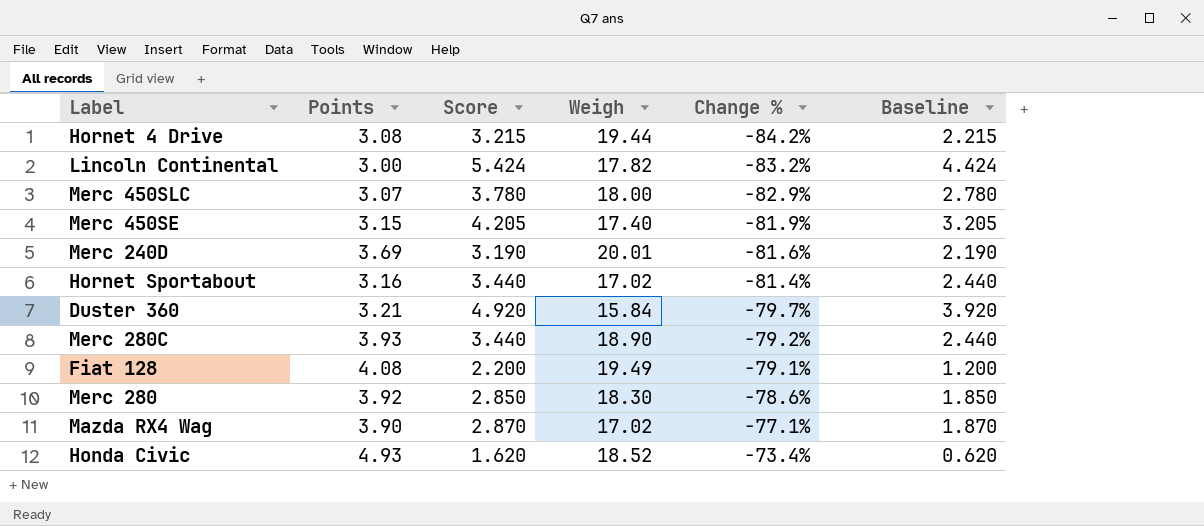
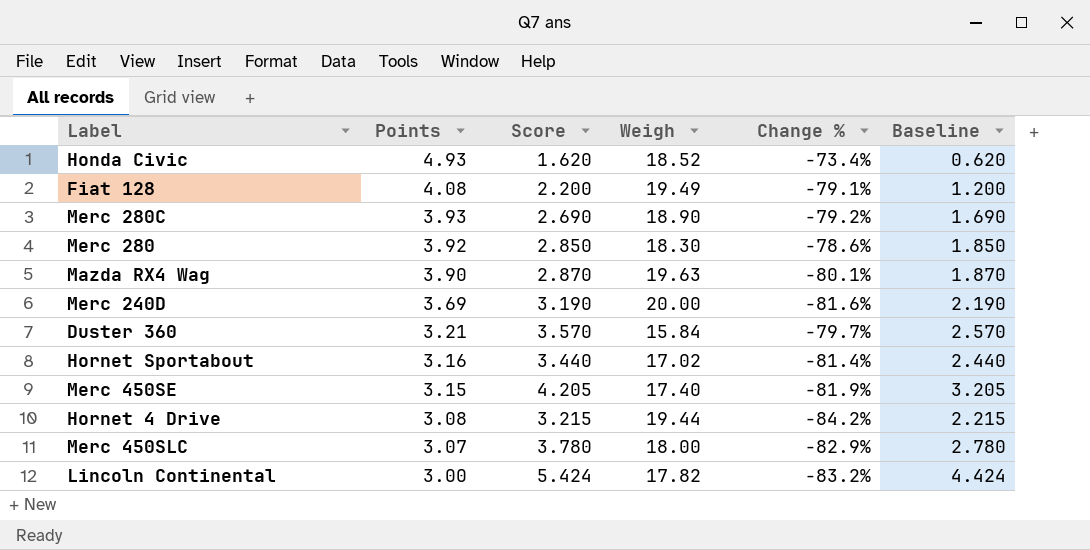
row order: Change % ascending -> Points descending
Merc 280C | Score: 3.440 -> 2.690
Merc 280C | Baseline: 2.440 -> 1.690
Mazda RX4 Wag | Weigh: 17.02 -> 19.63
Mazda RX4 Wag | Change %: -77.1% -> -80.1%
Merc 240D | Weigh: 20.01 -> 20.00
Duster 360 | Score: 4.920 -> 3.570
Duster 360 | Baseline: 3.920 -> 2.570

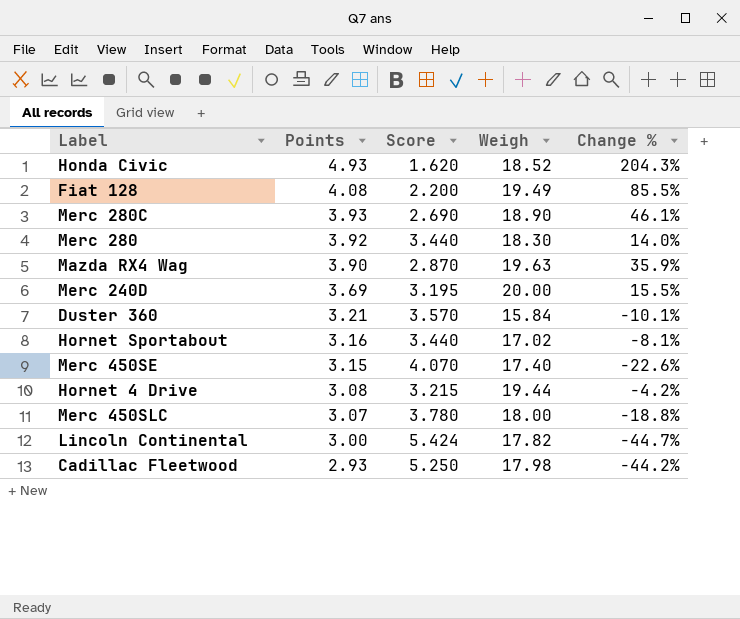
column Baseline | formula: [Score] - 1 -> none
column Change % | formula: ([Points] - [Weigh]) / [Weigh] -> ([Points] - [Score]) / [Score]
Merc 280 | Score: 2.850 -> 3.440
Merc 240D | Score: 3.190 -> 3.195
Merc 450SE | Score: 4.205 -> 4.070
row Cadillac Fleetwood: none -> 2.93 | 5.250 | 17.98 | -44.2%

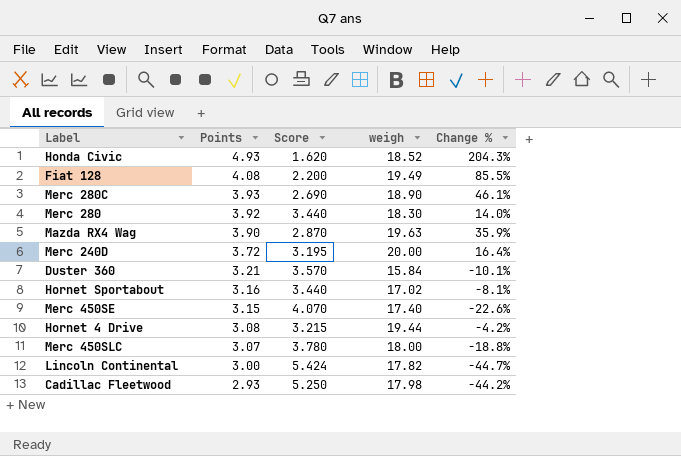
column name: Weigh -> weigh
Merc 240D | Points: 3.69 -> 3.72
Merc 240D | Change %: 15.5% -> 16.4%

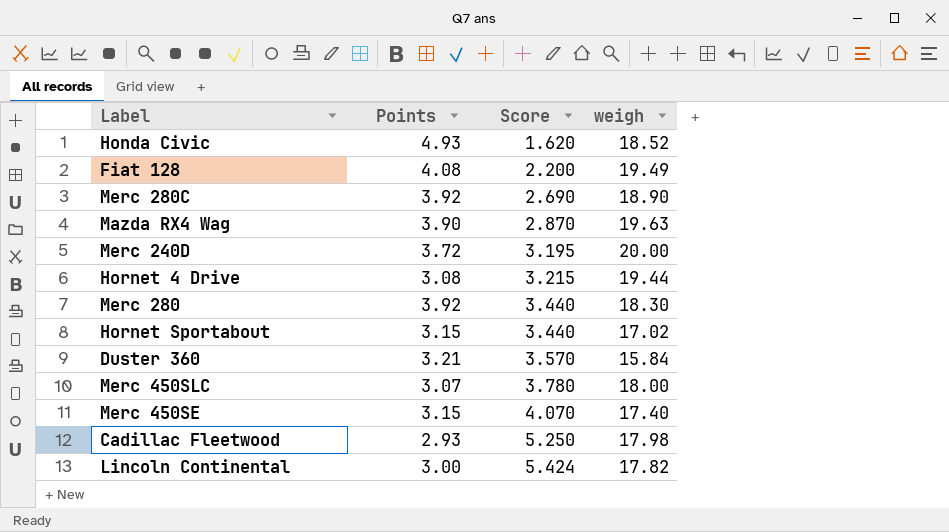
row order: Points descending -> Score ascending
column Change % | formula: ([Points] - [Score]) / [Score] -> none
Merc 280C | Points: 3.93 -> 3.92
Hornet Sportabout | Points: 3.16 -> 3.15

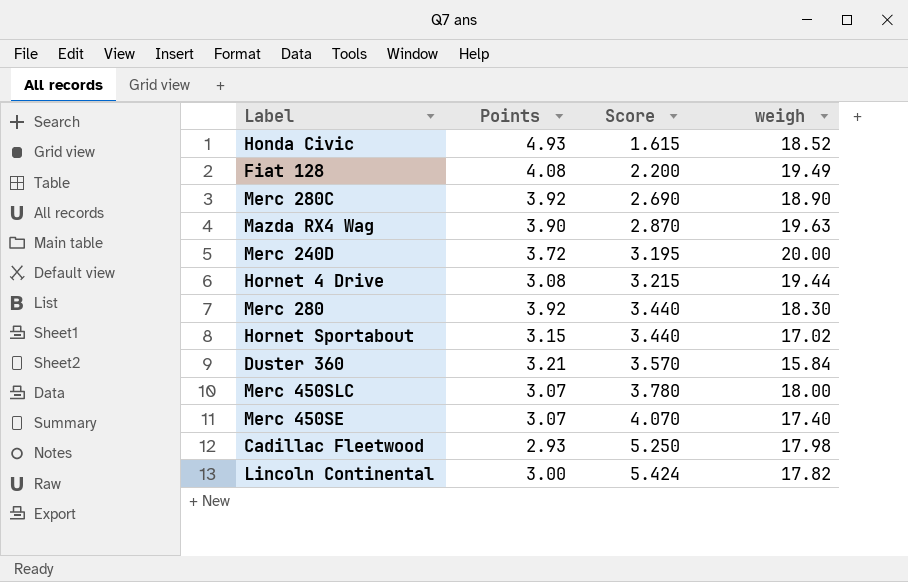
Honda Civic | Score: 1.620 -> 1.615
Merc 450SE | Points: 3.15 -> 3.07

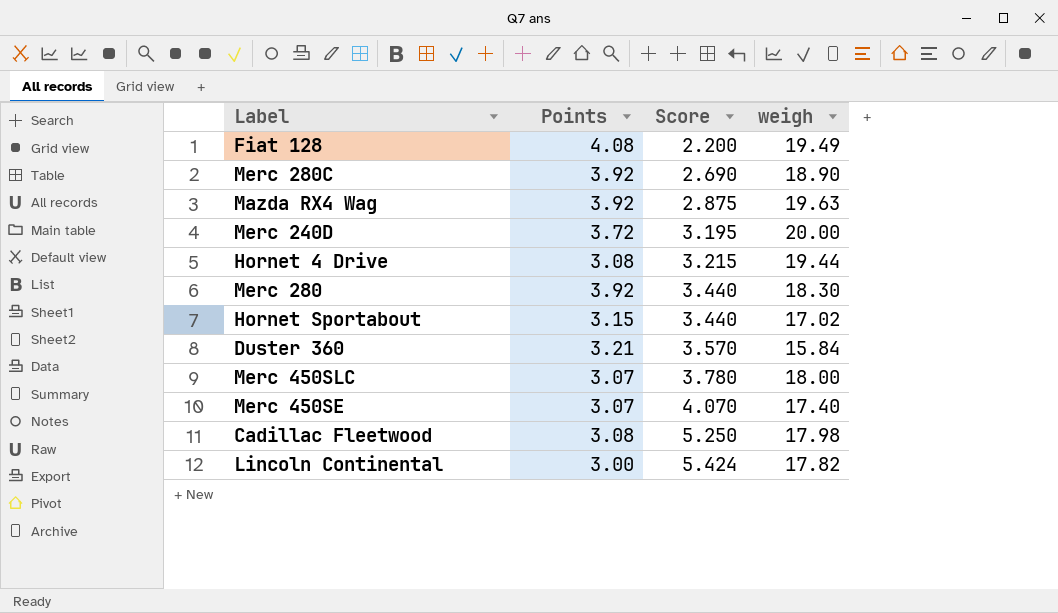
row Honda Civic: 4.93 | 1.615 | 18.52 -> none
Mazda RX4 Wag | Points: 3.90 -> 3.92
Mazda RX4 Wag | Score: 2.870 -> 2.875
Cadillac Fleetwood | Points: 2.93 -> 3.08

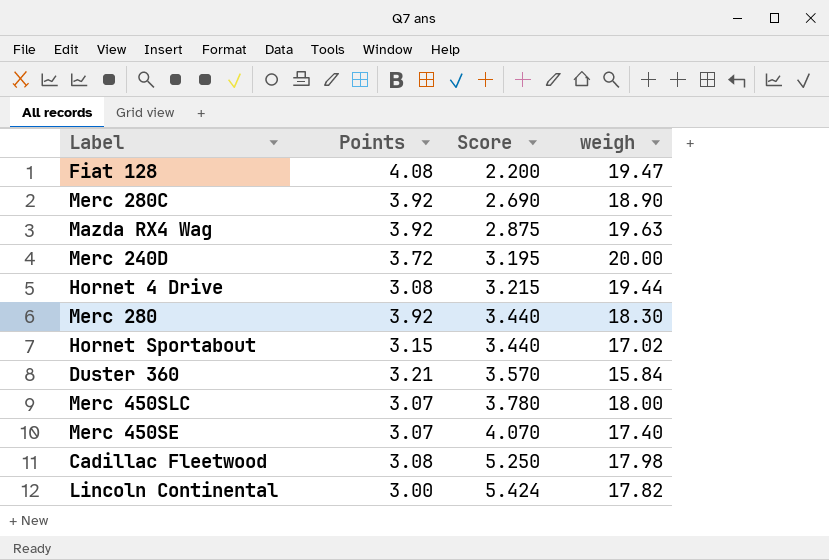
Fiat 128 | weigh: 19.49 -> 19.47

